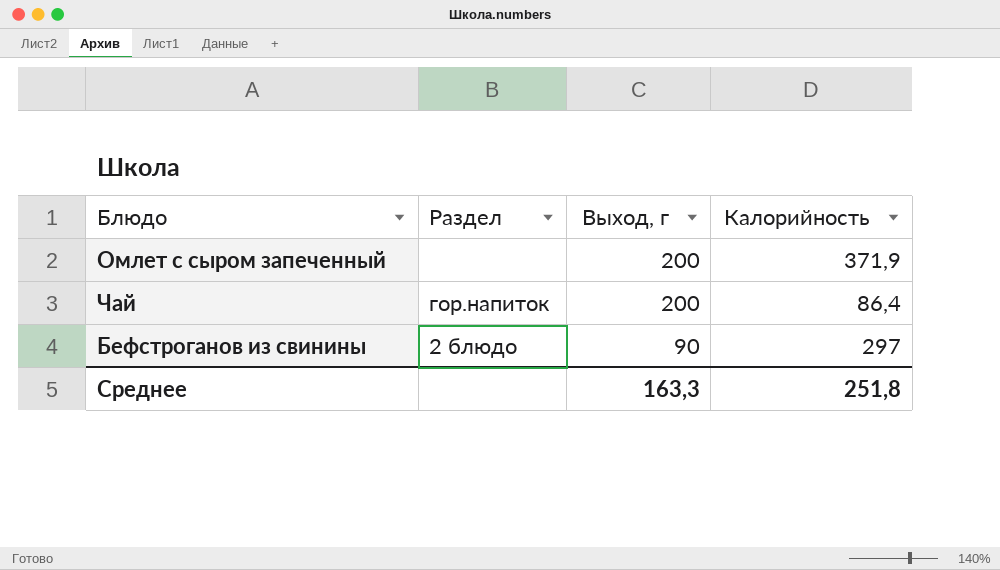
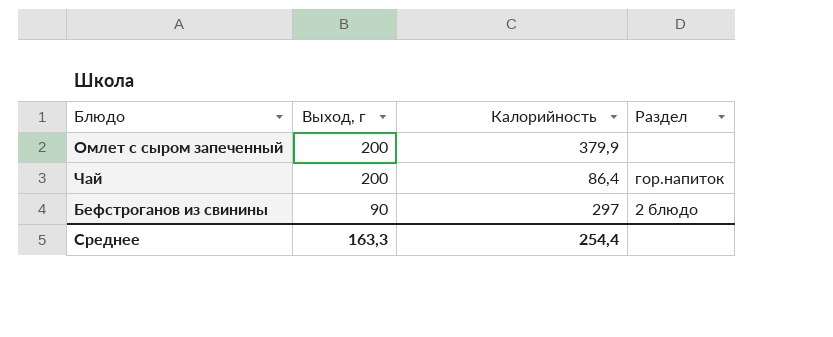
column Раздел | position: 2 -> 4
Омлет с сыром запеченный | Калорийность: 371,9 -> 379,9
Среднее | Калорийность: 251,8 -> 254,4

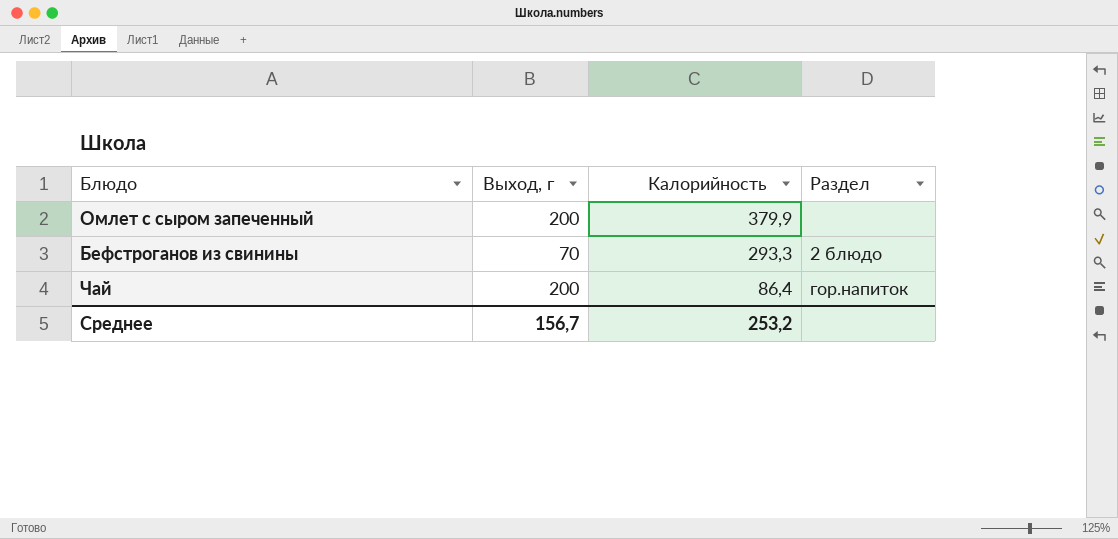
row order: Выход, г descending -> Калорийность descending
Бефстроганов из свинины | Выход, г: 90 -> 70
Бефстроганов из свинины | Калорийность: 297 -> 293,3
Среднее | Выход, г: 163,3 -> 156,7
Среднее | Калорийность: 254,4 -> 253,2

